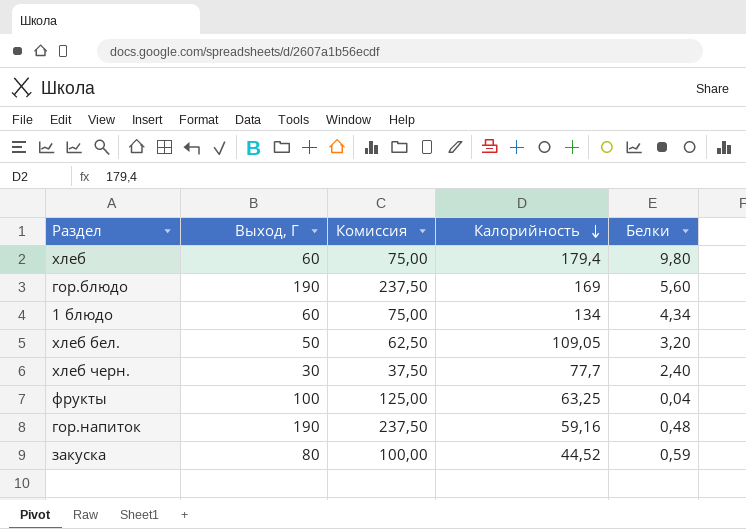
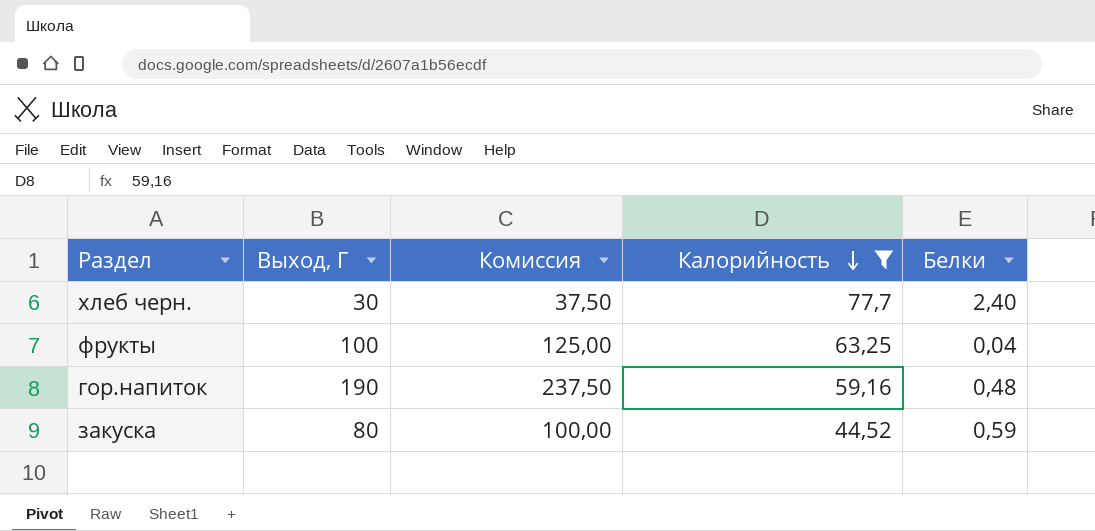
filter: none -> Калорийность <= 77,7

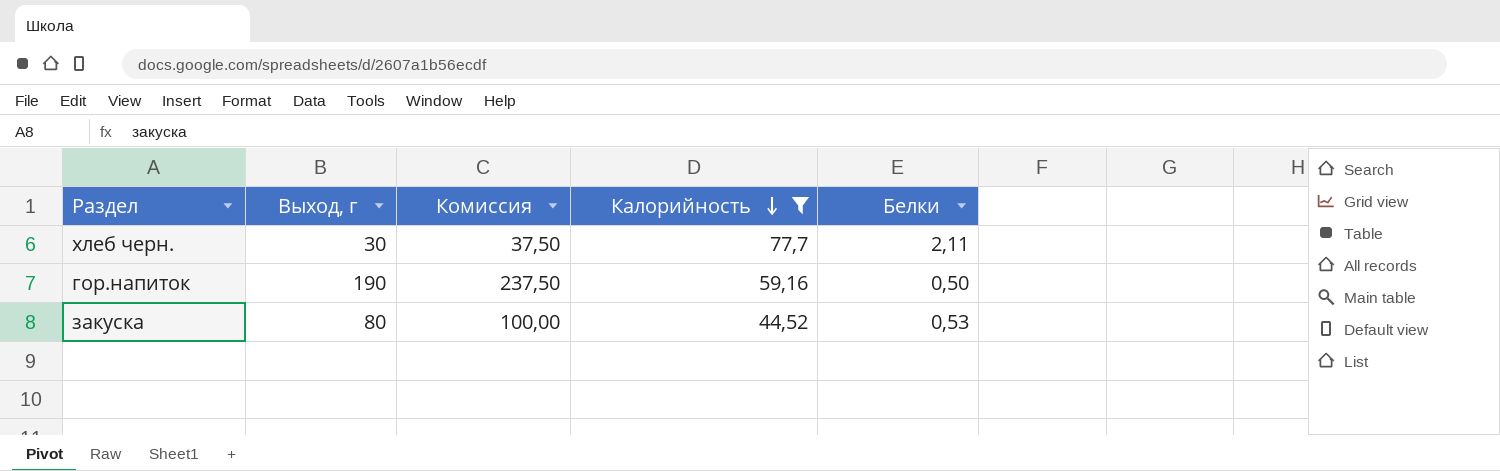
column name: Выход, Г -> Выход, г
row фрукты: 100 | 125,00 | 63,25 | 0,04 -> none
хлеб черн. | Белки: 2,40 -> 2,11
гор.напиток | Белки: 0,48 -> 0,50
закуска | Белки: 0,59 -> 0,53

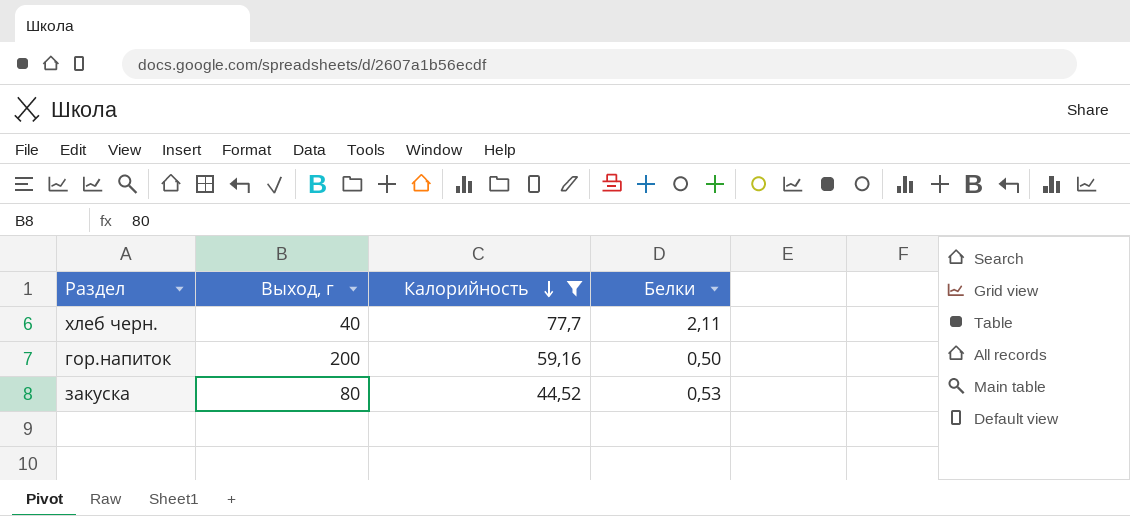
column Комиссия | formula: [Выход, г] * 1,25 -> none
хлеб черн. | Выход, г: 30 -> 40
гор.напиток | Выход, г: 190 -> 200

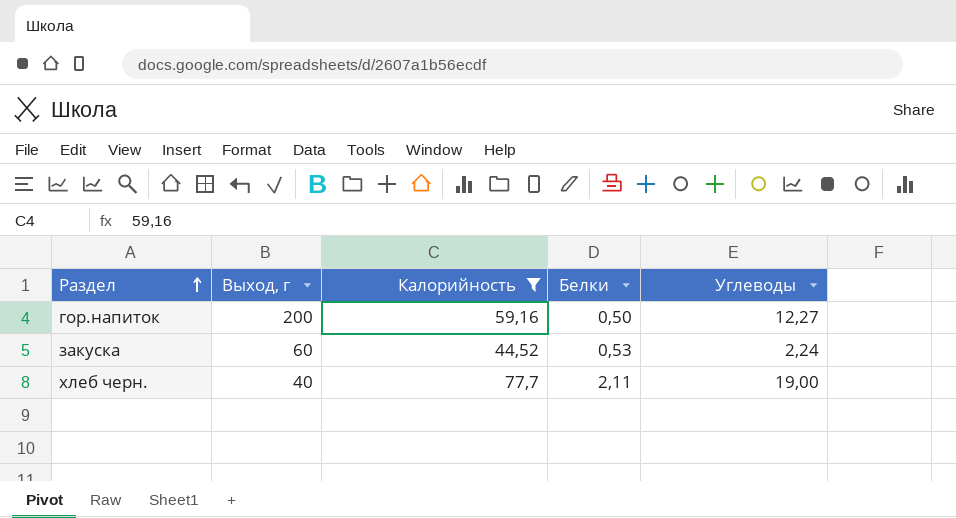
row order: Калорийность descending -> Раздел ascending
column Углеводы | position: none -> 5
закуска | Выход, г: 80 -> 60

